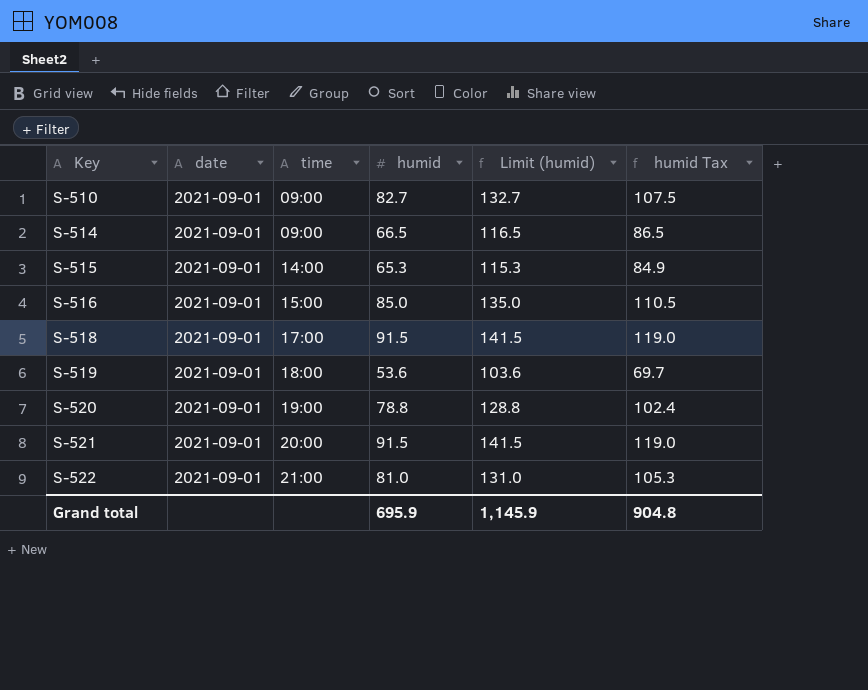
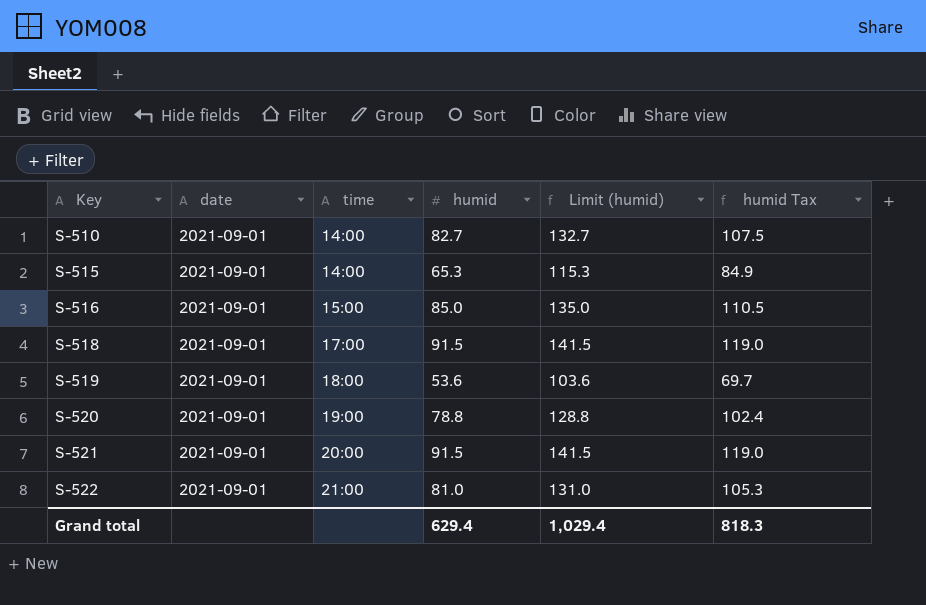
row S-514: 2021-09-01 | 09:00 | 66.5 | 116.5 | 86.5 -> none
S-510 | time: 09:00 -> 14:00
Grand total | humid: 695.9 -> 629.4
Grand total | Limit (humid): 1,145.9 -> 1,029.4
Grand total | humid Tax: 904.8 -> 818.3

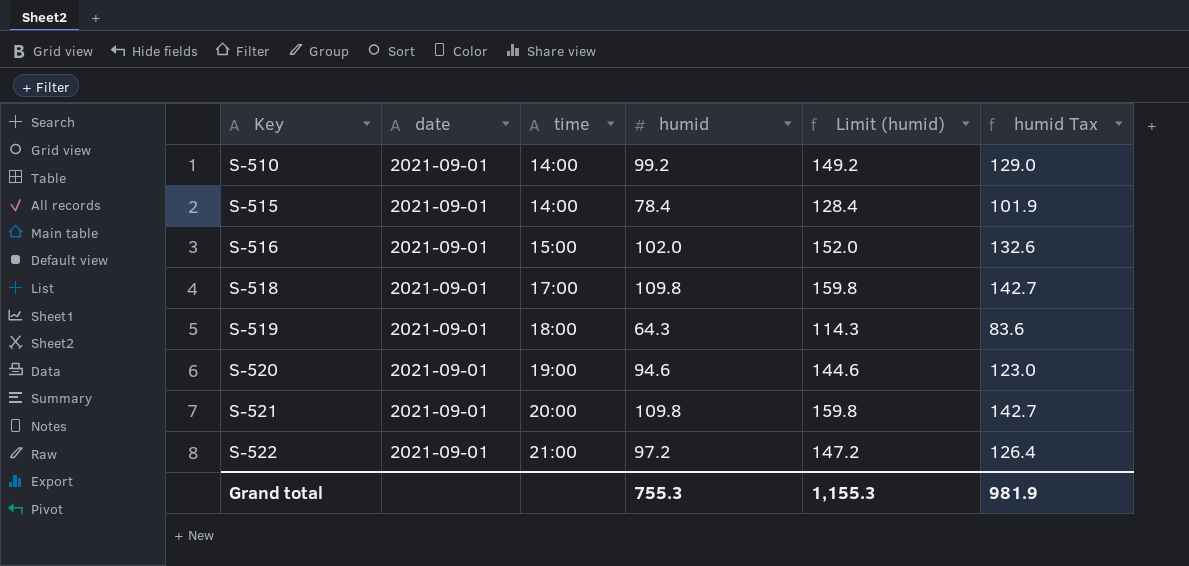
S-510 | humid: 82.7 -> 99.2
S-510 | Limit (humid): 132.7 -> 149.2
S-510 | humid Tax: 107.5 -> 129.0
S-515 | humid: 65.3 -> 78.4
S-515 | Limit (humid): 115.3 -> 128.4
S-515 | humid Tax: 84.9 -> 101.9
S-516 | humid: 85.0 -> 102.0
S-516 | Limit (humid): 135.0 -> 152.0
S-516 | humid Tax: 110.5 -> 132.6
S-518 | humid: 91.5 -> 109.8
S-518 | Limit (humid): 141.5 -> 159.8
S-518 | humid Tax: 119.0 -> 142.7
S-519 | humid: 53.6 -> 64.3
S-519 | Limit (humid): 103.6 -> 114.3
S-519 | humid Tax: 69.7 -> 83.6
S-520 | humid: 78.8 -> 94.6
S-520 | Limit (humid): 128.8 -> 144.6
S-520 | humid Tax: 102.4 -> 123.0
S-521 | humid: 91.5 -> 109.8
S-521 | Limit (humid): 141.5 -> 159.8
S-521 | humid Tax: 119.0 -> 142.7
S-522 | humid: 81.0 -> 97.2
S-522 | Limit (humid): 131.0 -> 147.2
S-522 | humid Tax: 105.3 -> 126.4
Grand total | humid: 629.4 -> 755.3
Grand total | Limit (humid): 1,029.4 -> 1,155.3
Grand total | humid Tax: 818.3 -> 981.9

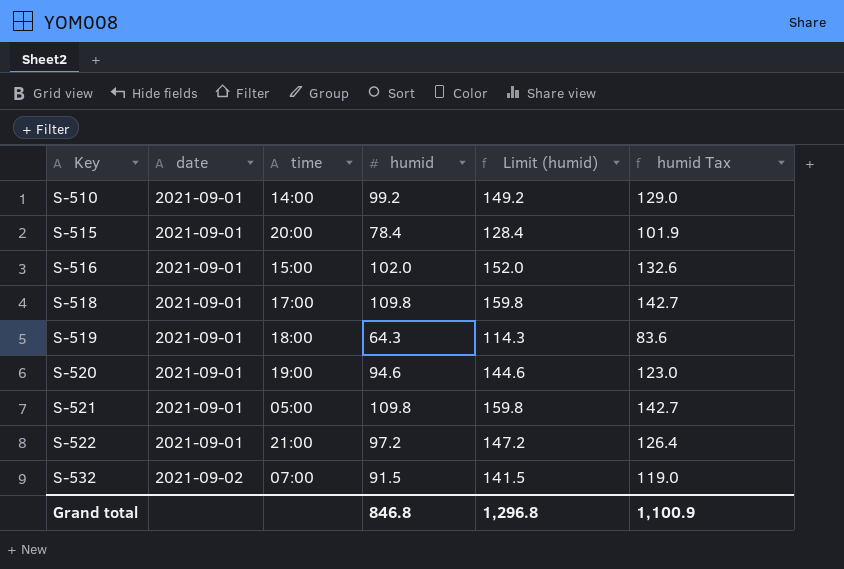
S-515 | time: 14:00 -> 20:00
S-521 | time: 20:00 -> 05:00
row S-532: none -> 2021-09-02 | 07:00 | 91.5 | 141.5 | 119.0
Grand total | humid: 755.3 -> 846.8
Grand total | Limit (humid): 1,155.3 -> 1,296.8
Grand total | humid Tax: 981.9 -> 1,100.9

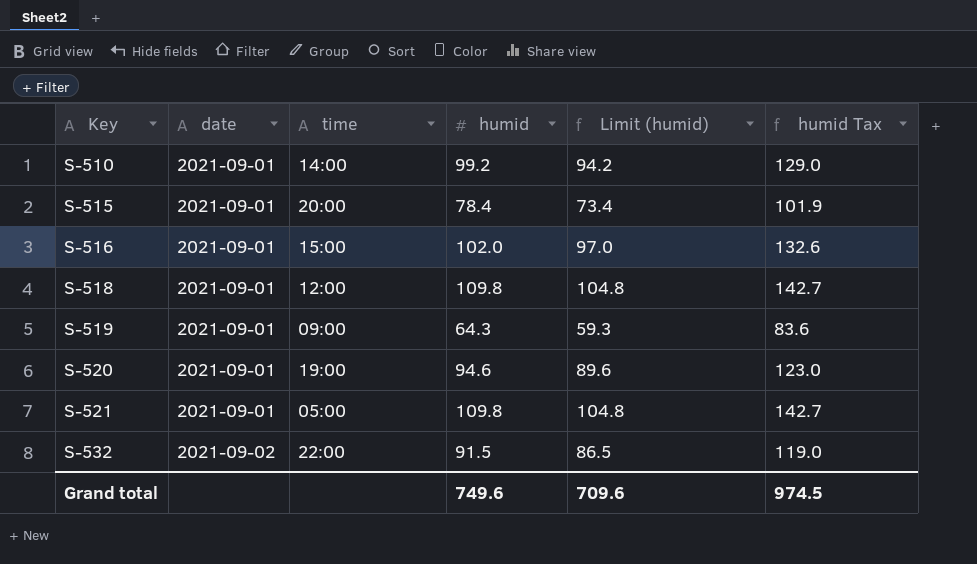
column Limit (humid) | formula: [humid] + 50 -> [humid] - 5
row S-522: 2021-09-01 | 21:00 | 97.2 | 147.2 | 126.4 -> none
S-518 | time: 17:00 -> 12:00
S-519 | time: 18:00 -> 09:00
S-532 | time: 07:00 -> 22:00
Grand total | humid: 846.8 -> 749.6
Grand total | Limit (humid): 1,296.8 -> 709.6
Grand total | humid Tax: 1,100.9 -> 974.5

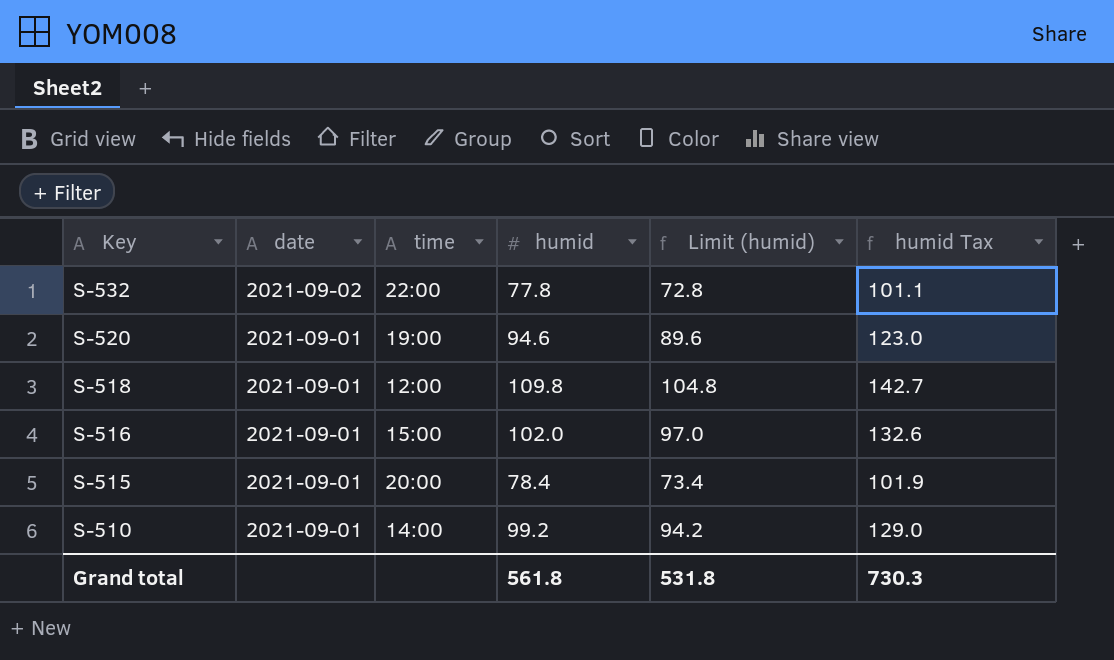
row order: Key ascending -> Key descending
row S-519: 2021-09-01 | 09:00 | 64.3 | 59.3 | 83.6 -> none
row S-521: 2021-09-01 | 05:00 | 109.8 | 104.8 | 142.7 -> none
S-532 | humid: 91.5 -> 77.8
S-532 | Limit (humid): 86.5 -> 72.8
S-532 | humid Tax: 119.0 -> 101.1
Grand total | humid: 749.6 -> 561.8
Grand total | Limit (humid): 709.6 -> 531.8
Grand total | humid Tax: 974.5 -> 730.3

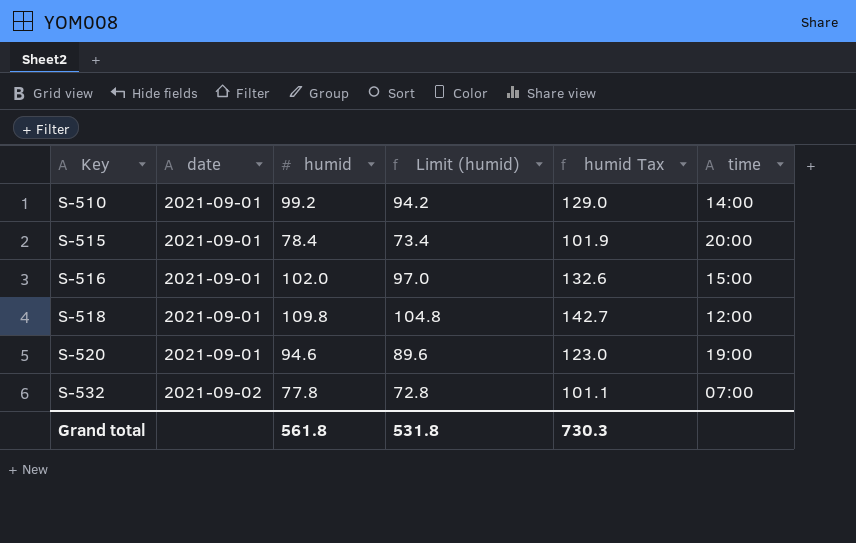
row order: Key descending -> Key ascending
column time | position: 3 -> 6
S-532 | time: 22:00 -> 07:00

